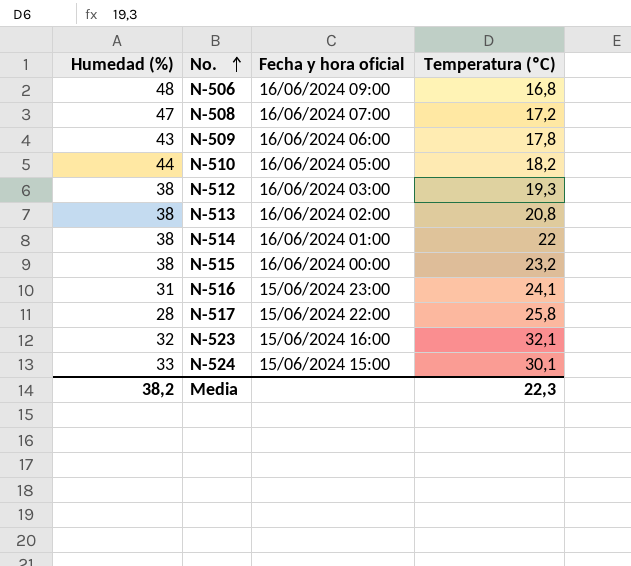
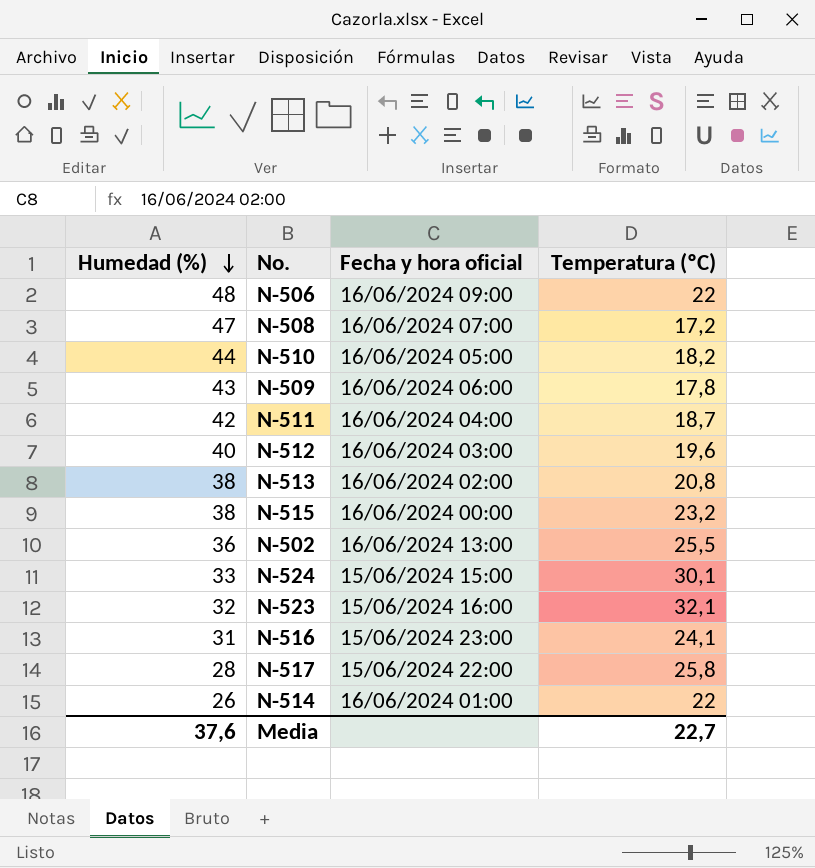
row order: No. ascending -> Humedad (%) descending
N-506 | Temperatura (ºC): 16,8 -> 22
row N-511: none -> 42 | 16/06/2024 04:00 | 18,7
N-512 | Humedad (%): 38 -> 40
N-512 | Temperatura (ºC): 19,3 -> 19,6
row N-502: none -> 36 | 16/06/2024 13:00 | 25,5
N-514 | Humedad (%): 38 -> 26
Media | Humedad (%): 38,2 -> 37,6
Media | Temperatura (ºC): 22,3 -> 22,7

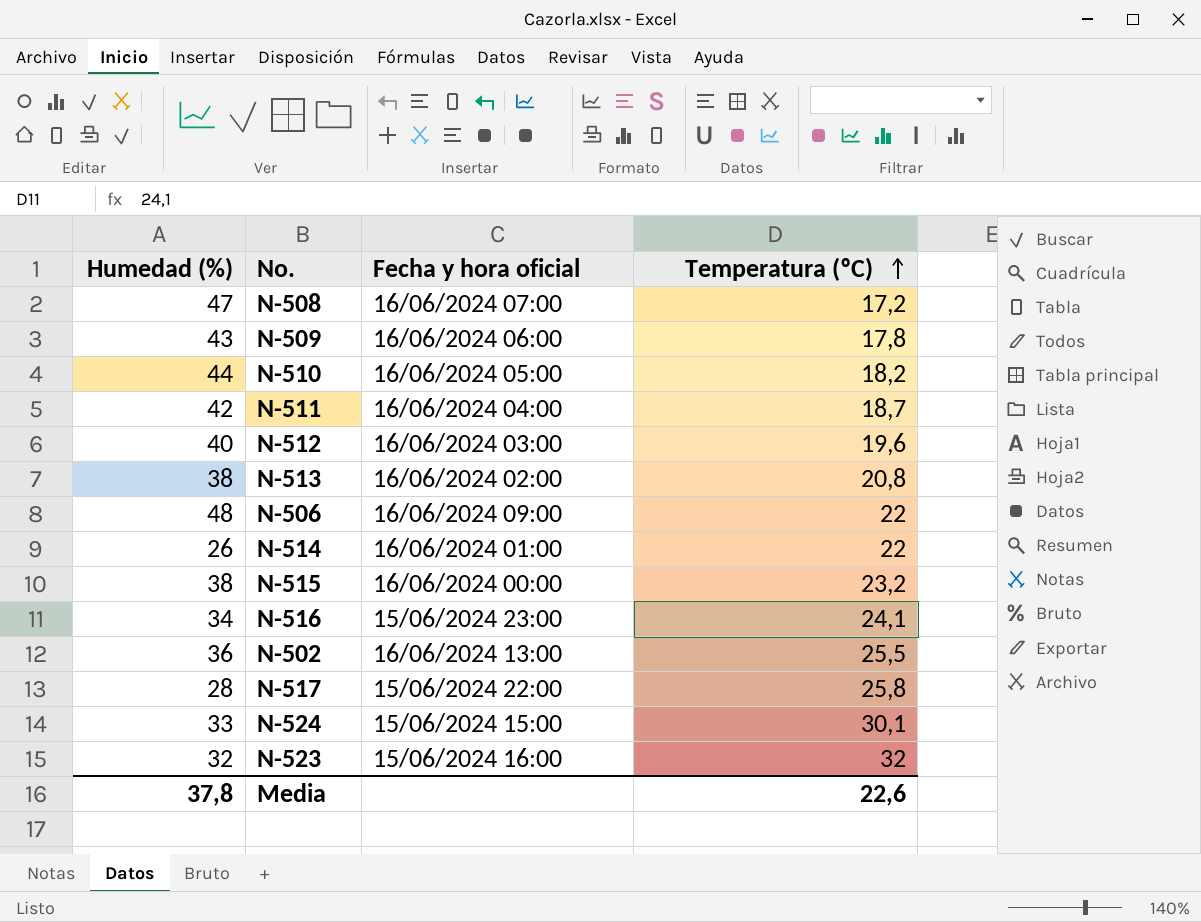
row order: Humedad (%) descending -> Temperatura (ºC) ascending
N-516 | Humedad (%): 31 -> 34
N-523 | Temperatura (ºC): 32,1 -> 32
Media | Humedad (%): 37,6 -> 37,8
Media | Temperatura (ºC): 22,7 -> 22,6

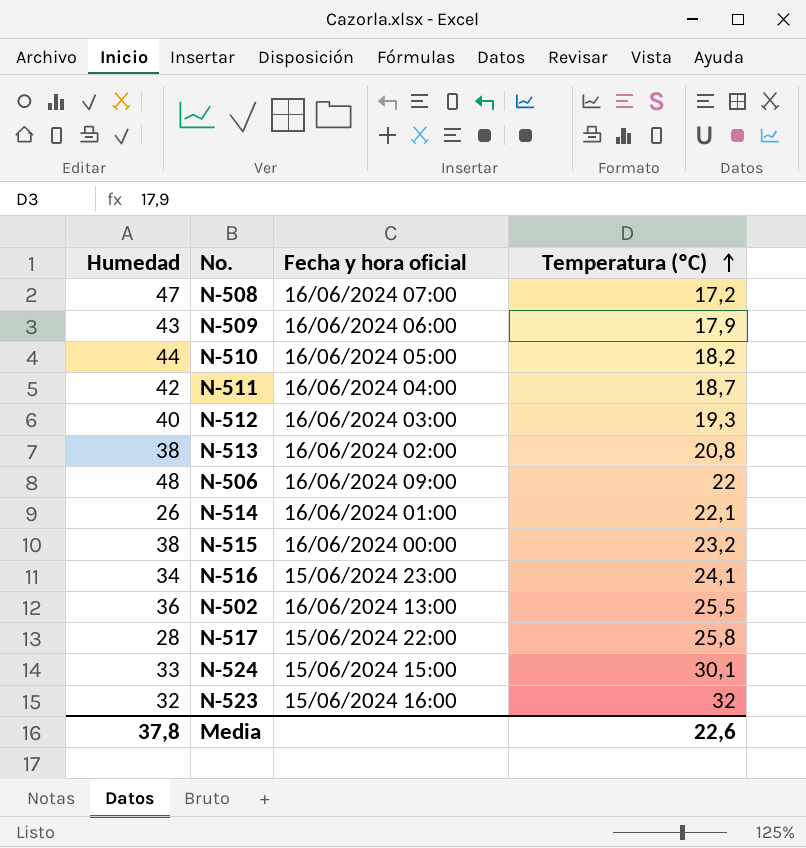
column name: Humedad (%) -> Humedad
N-509 | Temperatura (ºC): 17,8 -> 17,9
N-512 | Temperatura (ºC): 19,6 -> 19,3
N-514 | Temperatura (ºC): 22 -> 22,1

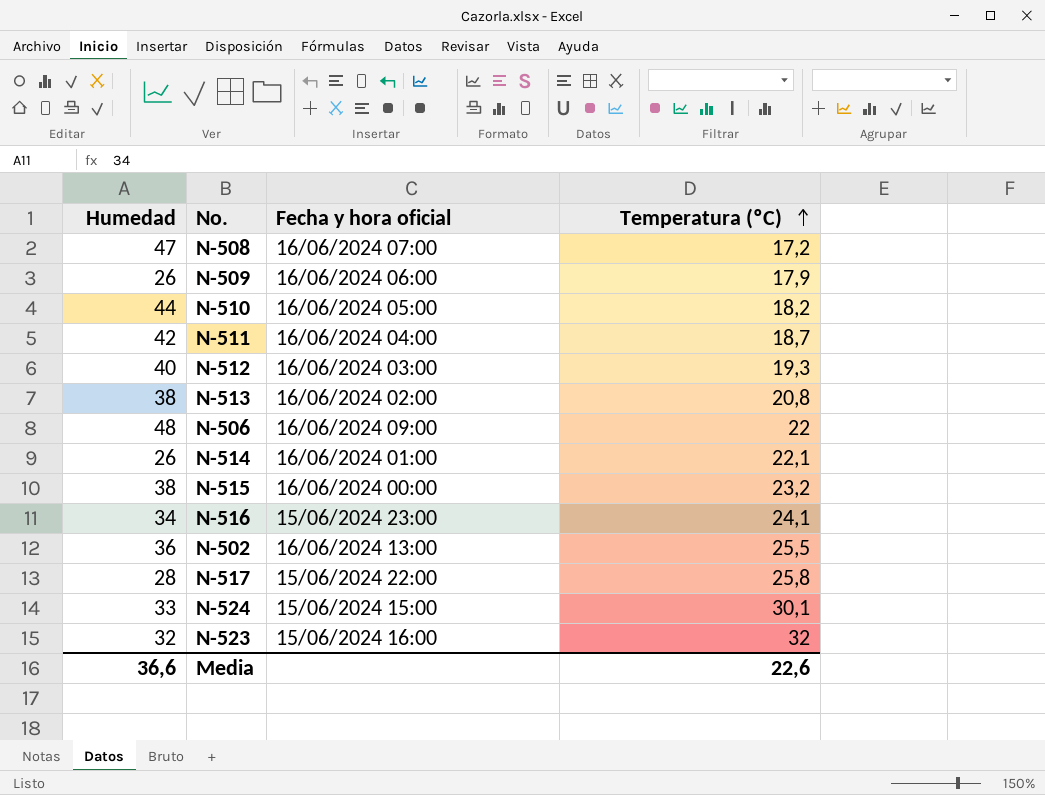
N-509 | Humedad: 43 -> 26
Media | Humedad: 37,8 -> 36,6

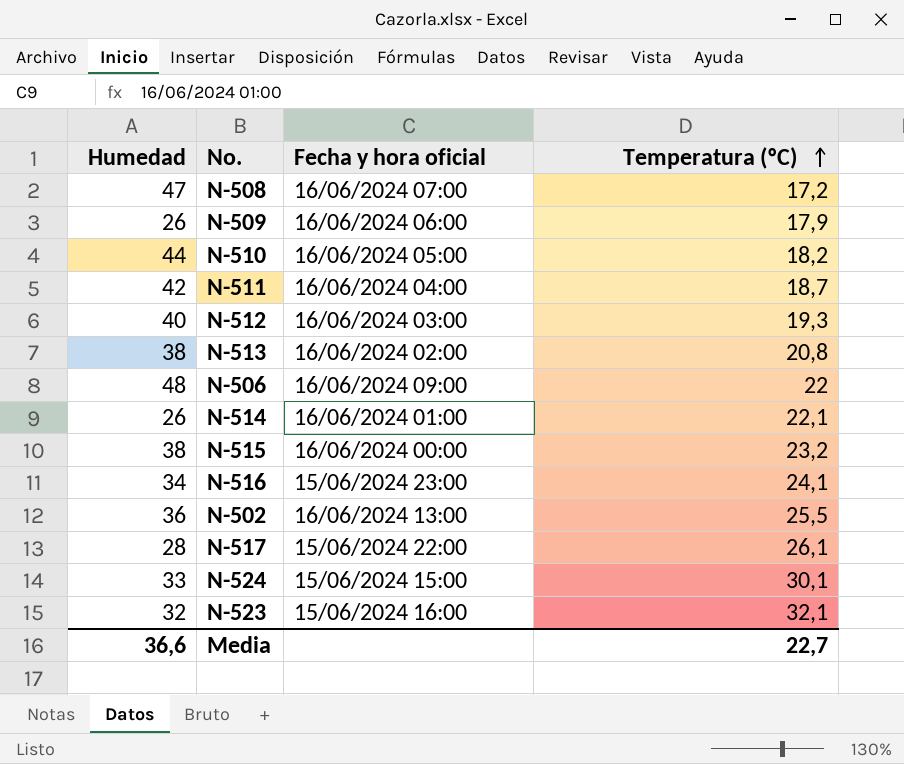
N-517 | Temperatura (ºC): 25,8 -> 26,1
N-523 | Temperatura (ºC): 32 -> 32,1
Media | Temperatura (ºC): 22,6 -> 22,7

